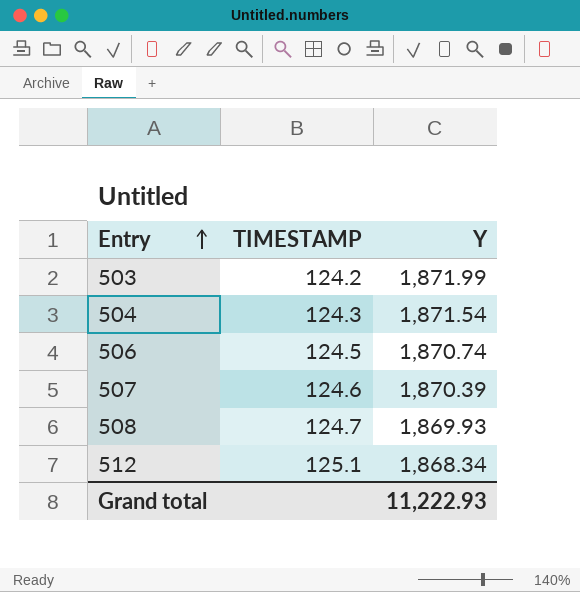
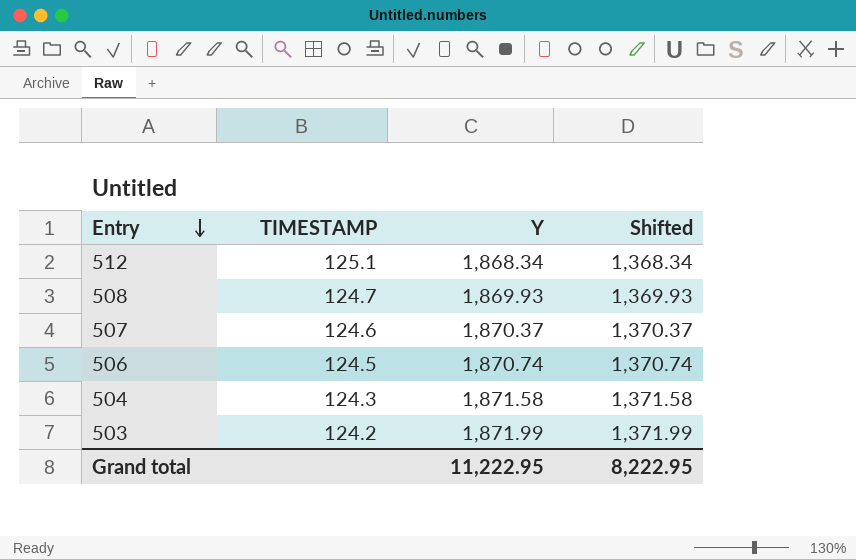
row order: Entry ascending -> Entry descending
column Shifted | formula: none -> [Y] - 500
507 | Y: 1,870.39 -> 1,870.37
504 | Y: 1,871.54 -> 1,871.58
Grand total | Y: 11,222.93 -> 11,222.95

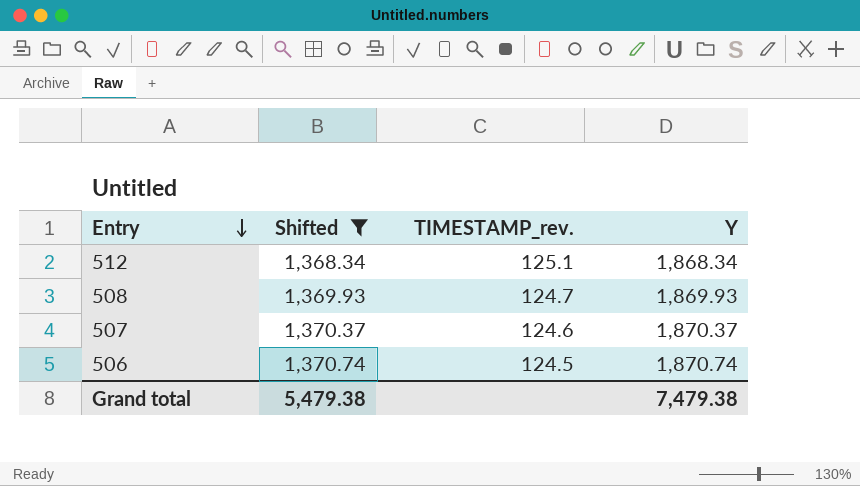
filter: none -> Shifted <= 1,370.74
column Shifted | position: 4 -> 2
column name: TIMESTAMP -> TIMESTAMP_rev.
Grand total | Shifted: 8,222.95 -> 5,479.38
Grand total | Y: 11,222.95 -> 7,479.38

